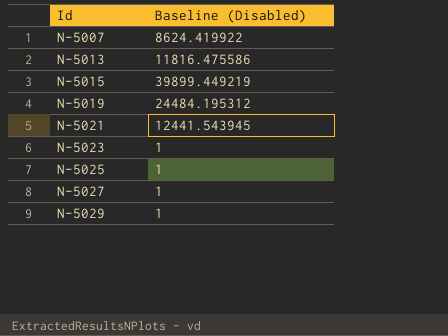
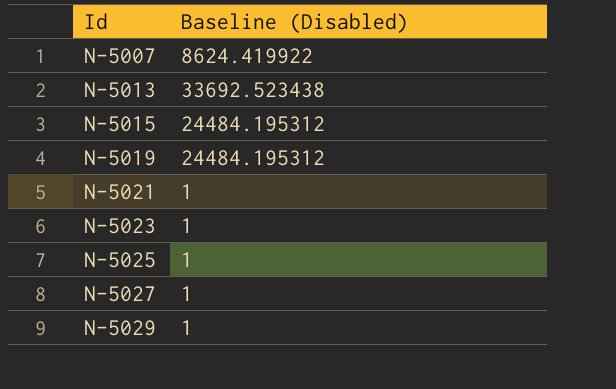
N-5013 | Baseline (Disabled): 11816.475586 -> 33692.523438
N-5015 | Baseline (Disabled): 39899.449219 -> 24484.195312
N-5021 | Baseline (Disabled): 12441.543945 -> 1

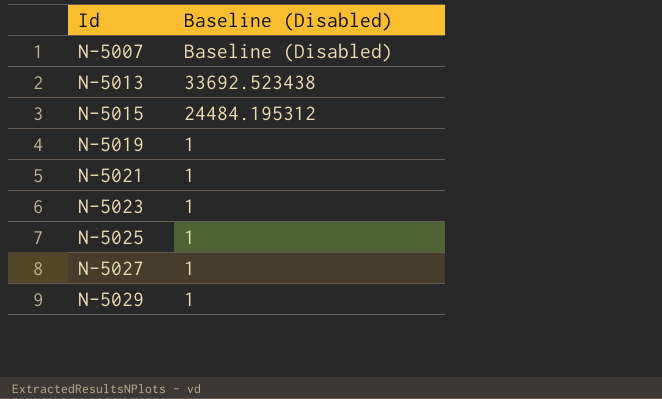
N-5007 | Baseline (Disabled): 8624.419922 -> Baseline (Disabled)
N-5019 | Baseline (Disabled): 24484.195312 -> 1

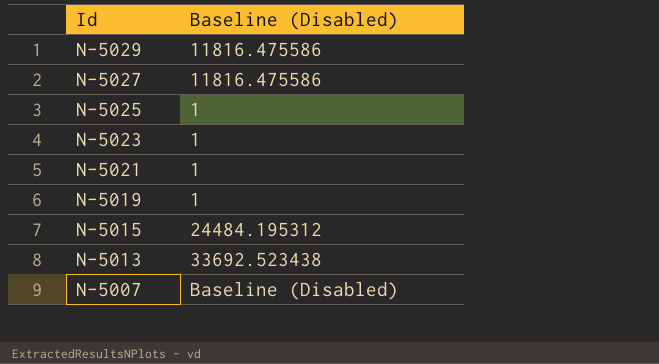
row order: Id ascending -> Id descending
N-5029 | Baseline (Disabled): 1 -> 11816.475586
N-5027 | Baseline (Disabled): 1 -> 11816.475586

